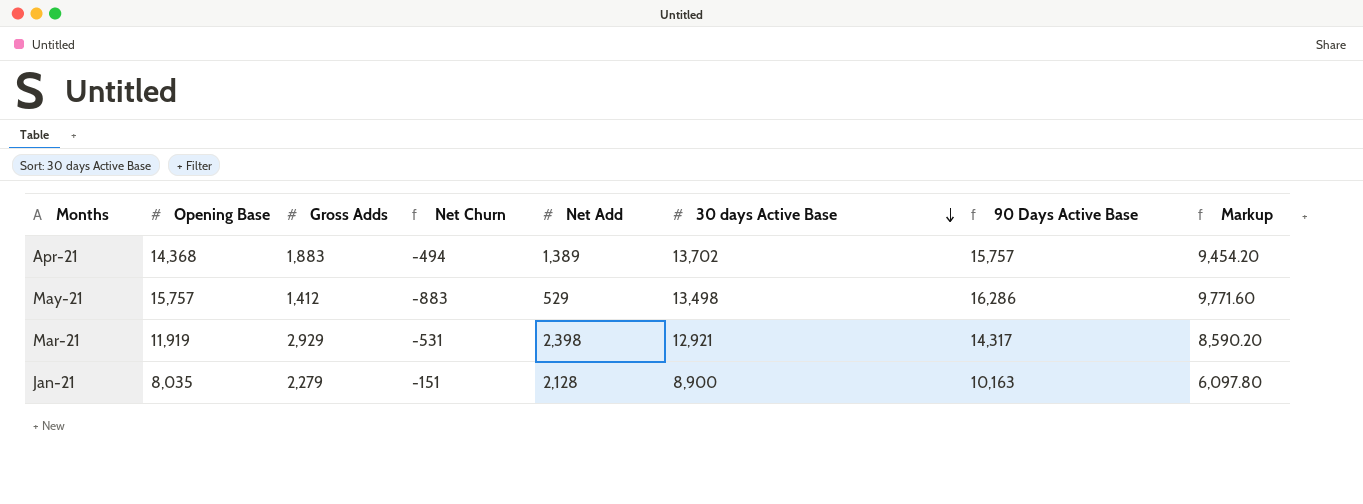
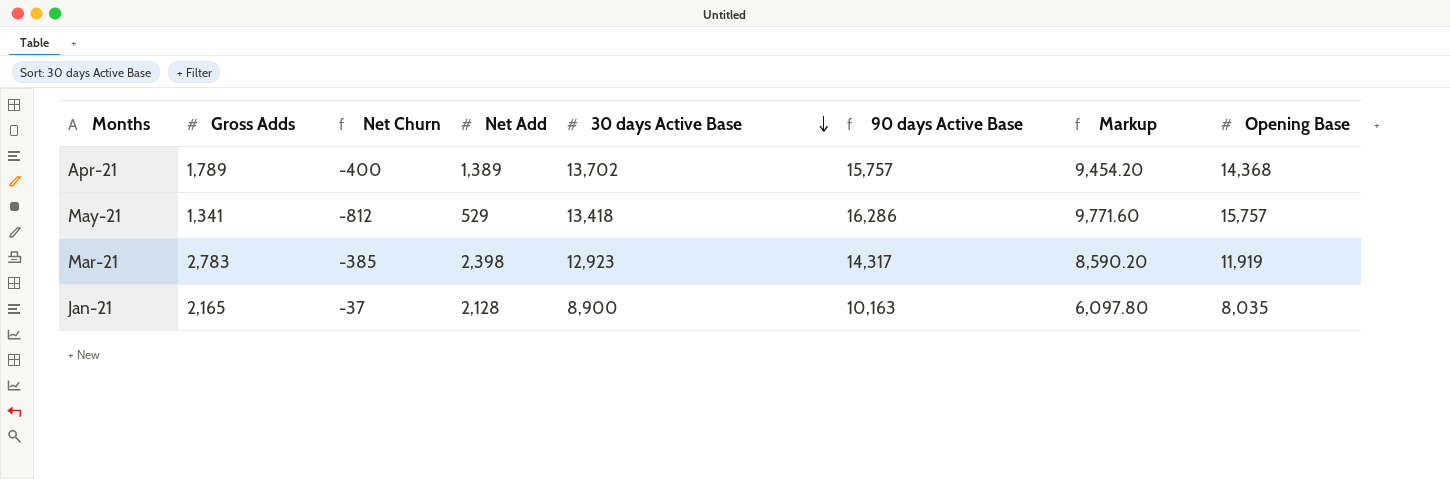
column name: 90 Days Active Base -> 90 days Active Base
column Opening Base | position: 2 -> 8
Apr-21 | Gross Adds: 1,883 -> 1,789
Apr-21 | Net Churn: -494 -> -400
May-21 | Gross Adds: 1,412 -> 1,341
May-21 | Net Churn: -883 -> -812
May-21 | 30 days Active Base: 13,498 -> 13,418
Mar-21 | Gross Adds: 2,929 -> 2,783
Mar-21 | Net Churn: -531 -> -385
Mar-21 | 30 days Active Base: 12,921 -> 12,923
Jan-21 | Gross Adds: 2,279 -> 2,165
Jan-21 | Net Churn: -151 -> -37

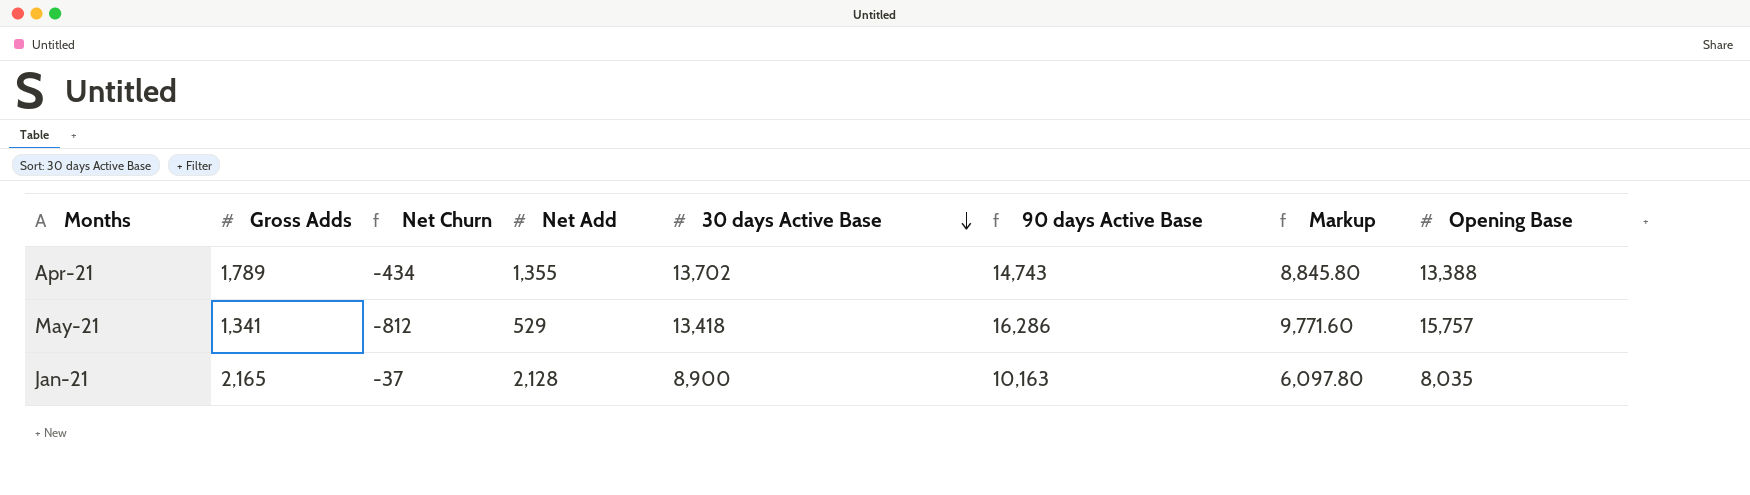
row Mar-21: 2,783 | -385 | 2,398 | 12,923 | 14,317 | 8,590.20 | 11,919 -> none
Apr-21 | Net Churn: -400 -> -434
Apr-21 | Net Add: 1,389 -> 1,355
Apr-21 | 90 days Active Base: 15,757 -> 14,743
Apr-21 | Markup: 9,454.20 -> 8,845.80
Apr-21 | Opening Base: 14,368 -> 13,388

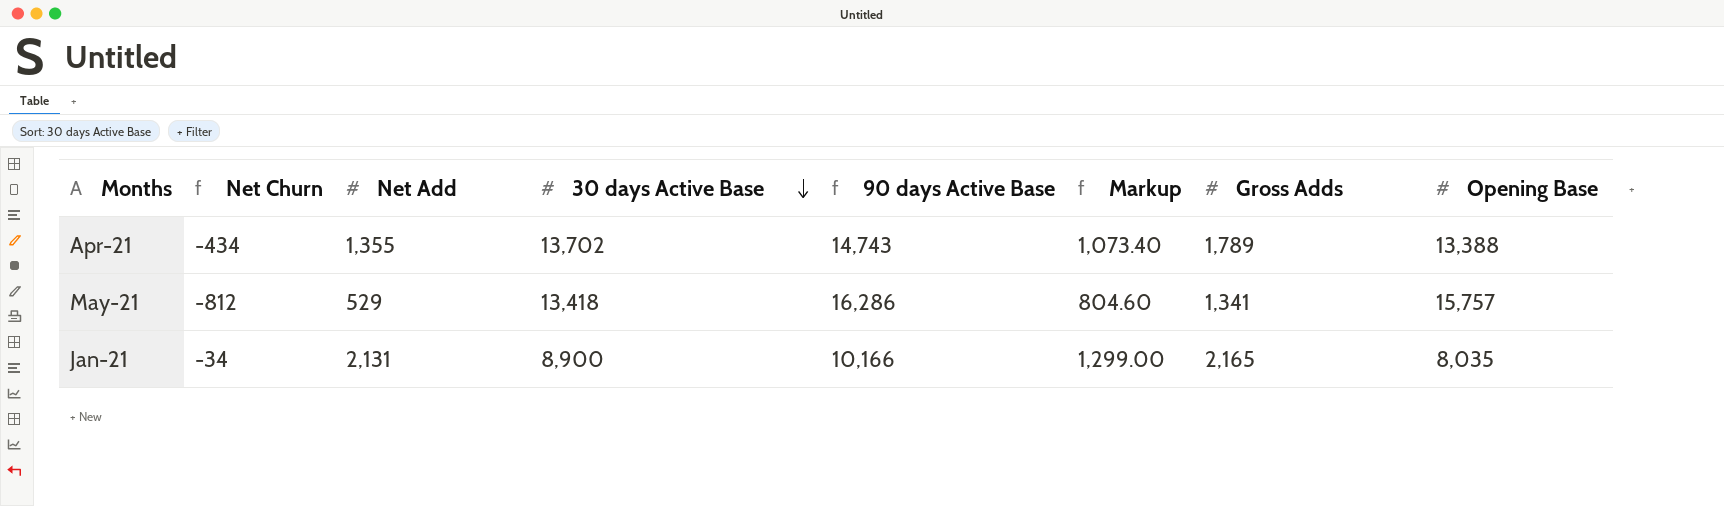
column Markup | formula: [90 days Active Base] * 0.6 -> [Gross Adds] * 0.6
column Gross Adds | position: 2 -> 7
Jan-21 | Net Churn: -37 -> -34
Jan-21 | Net Add: 2,128 -> 2,131
Jan-21 | 90 days Active Base: 10,163 -> 10,166

